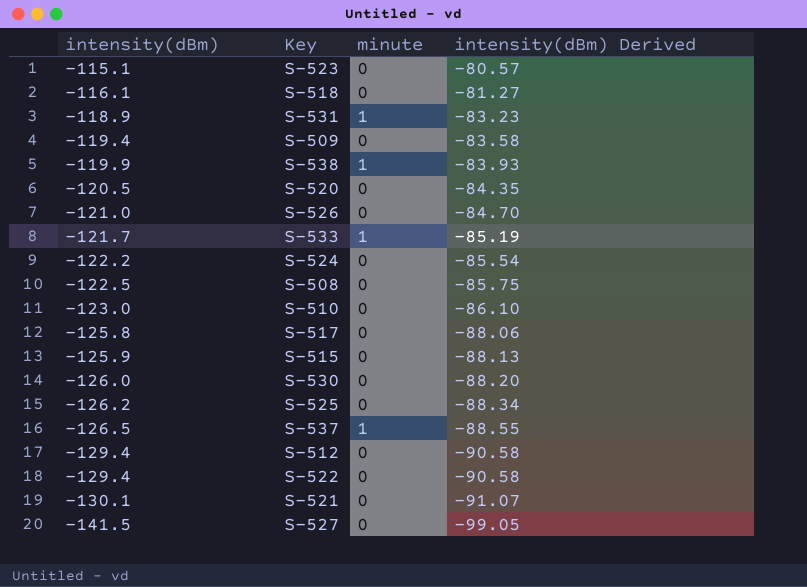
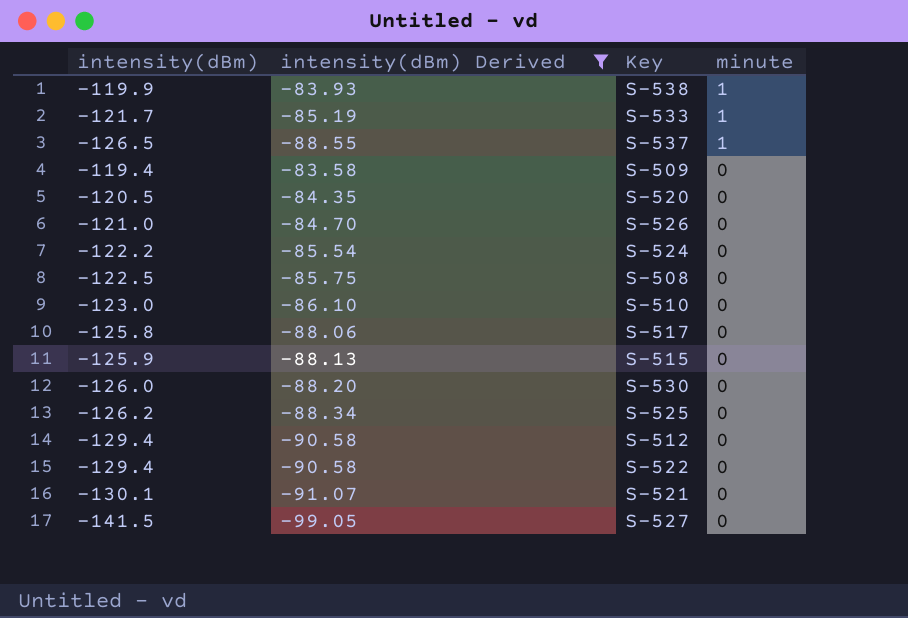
filter: none -> intensity(dBm) Derived <= -83.58
row order: intensity(dBm) descending -> minute descending
column intensity(dBm) Derived | position: 4 -> 2

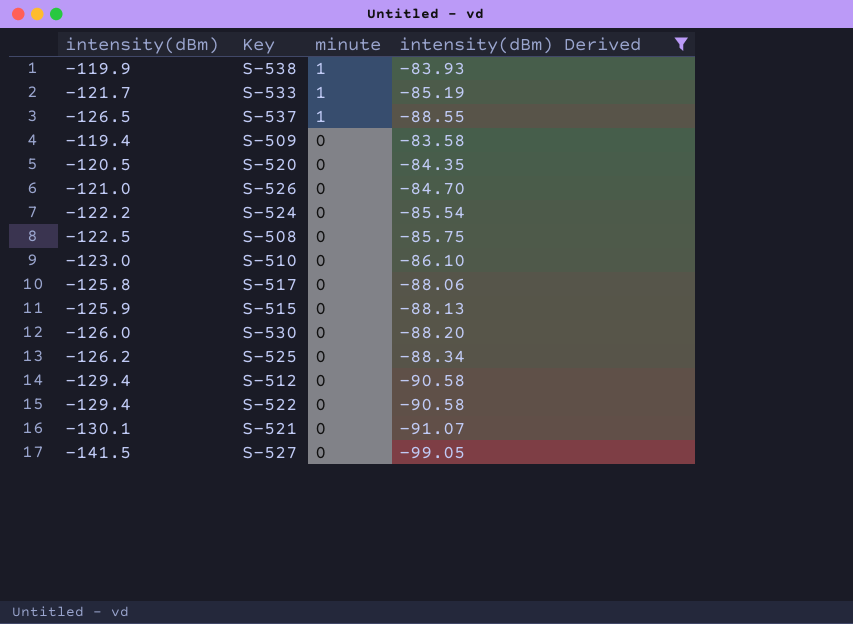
column intensity(dBm) Derived | position: 2 -> 4

